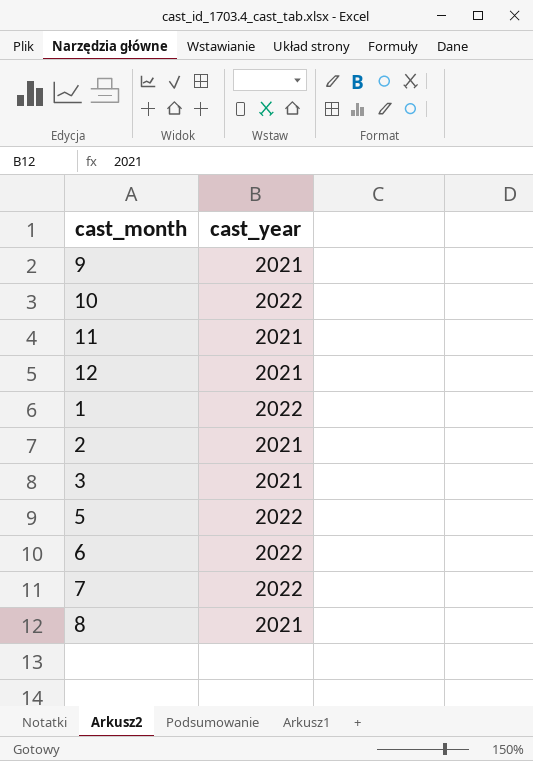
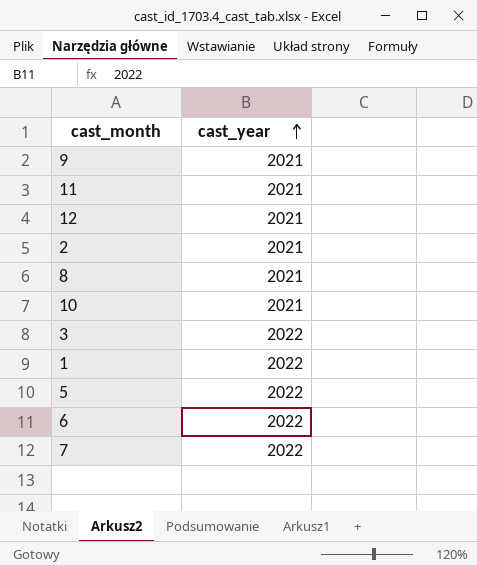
row order: none -> cast_year ascending
10 | cast_year: 2022 -> 2021
3 | cast_year: 2021 -> 2022

